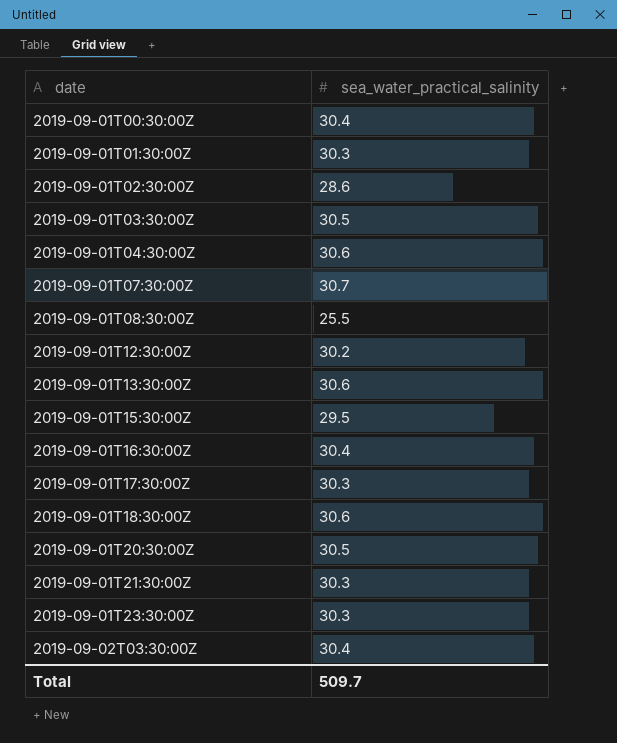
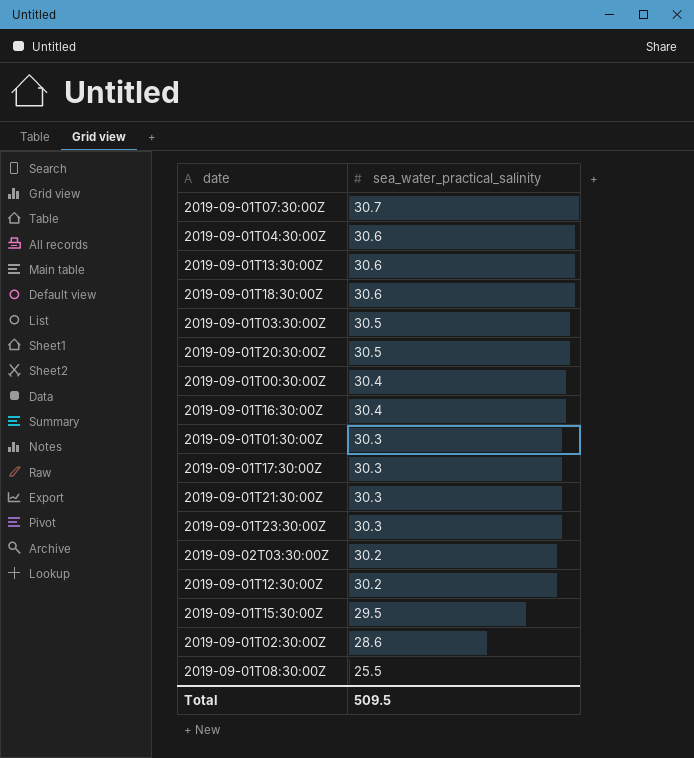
row order: date ascending -> sea_water_practical_salinity descending
2019-09-02T03:30:00Z | sea_water_practical_salinity: 30.4 -> 30.2
Total | sea_water_practical_salinity: 509.7 -> 509.5

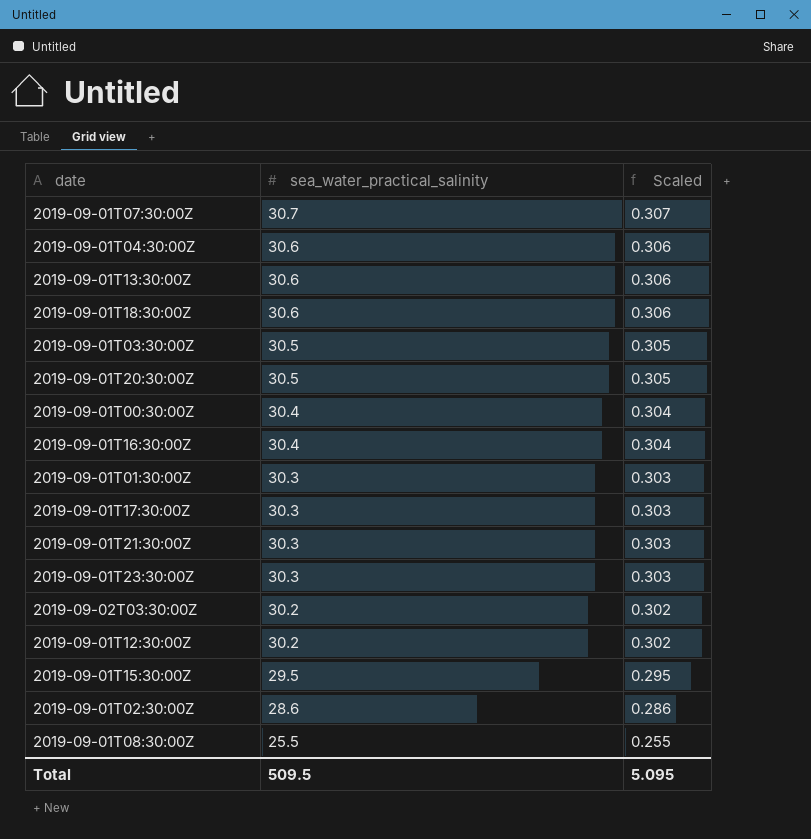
column Scaled | formula: none -> [sea_water_practical_salinity] * 0.01

